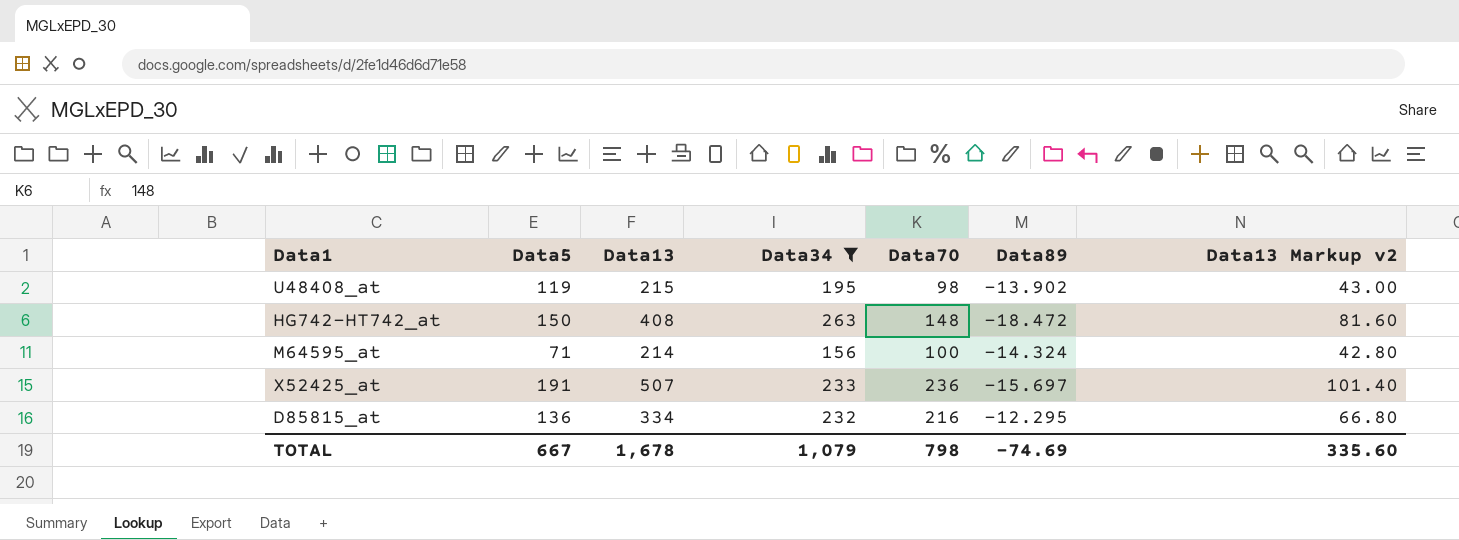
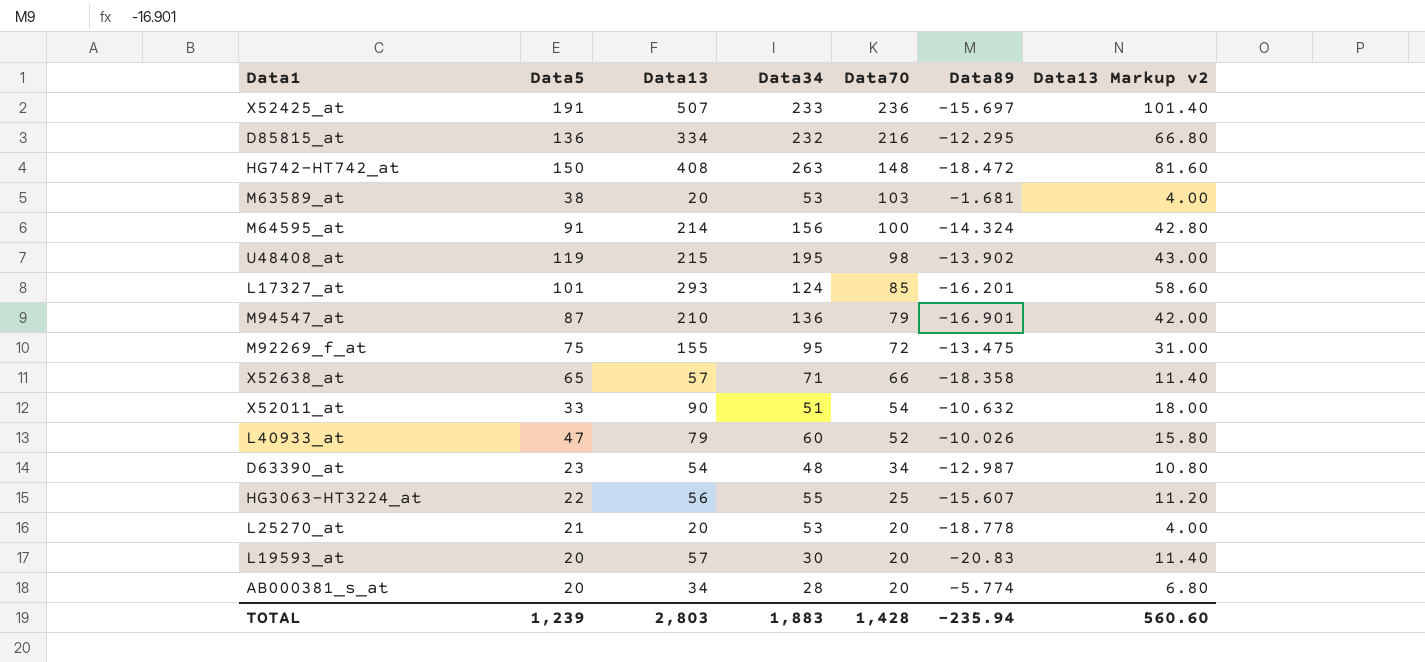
filter: Data34 >= 156 -> none
row order: none -> Data70 descending
M64595_at | Data5: 71 -> 91
TOTAL | Data5: 667 -> 1,239
TOTAL | Data13: 1,678 -> 2,803
TOTAL | Data34: 1,079 -> 1,883
TOTAL | Data70: 798 -> 1,428
TOTAL | Data89: -74.69 -> -235.94
TOTAL | Data13 Markup v2: 335.60 -> 560.60

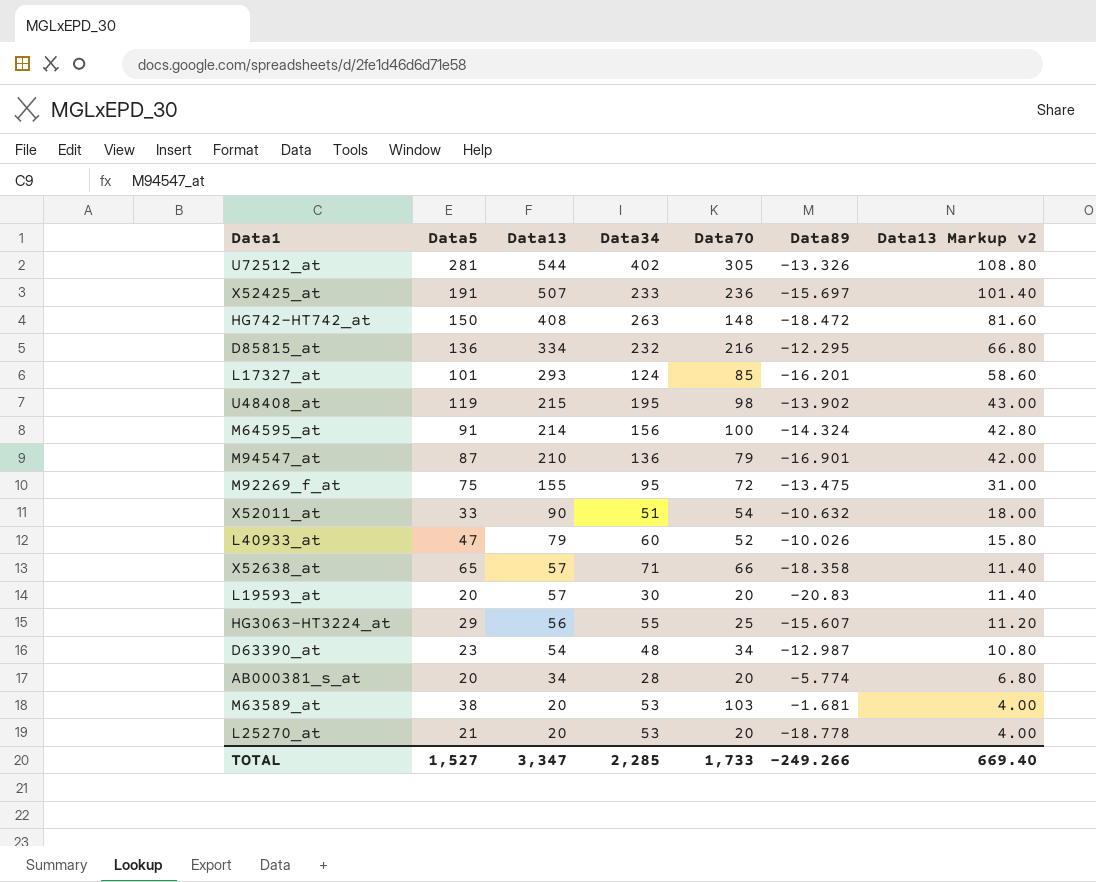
row order: Data70 descending -> Data13 descending
row U72512_at: none -> 281 | 544 | 402 | 305 | -13.326 | 108.80
HG3063-HT3224_at | Data5: 22 -> 29
TOTAL | Data5: 1,239 -> 1,527
TOTAL | Data13: 2,803 -> 3,347
TOTAL | Data34: 1,883 -> 2,285
TOTAL | Data70: 1,428 -> 1,733
TOTAL | Data89: -235.94 -> -249.266
TOTAL | Data13 Markup v2: 560.60 -> 669.40

